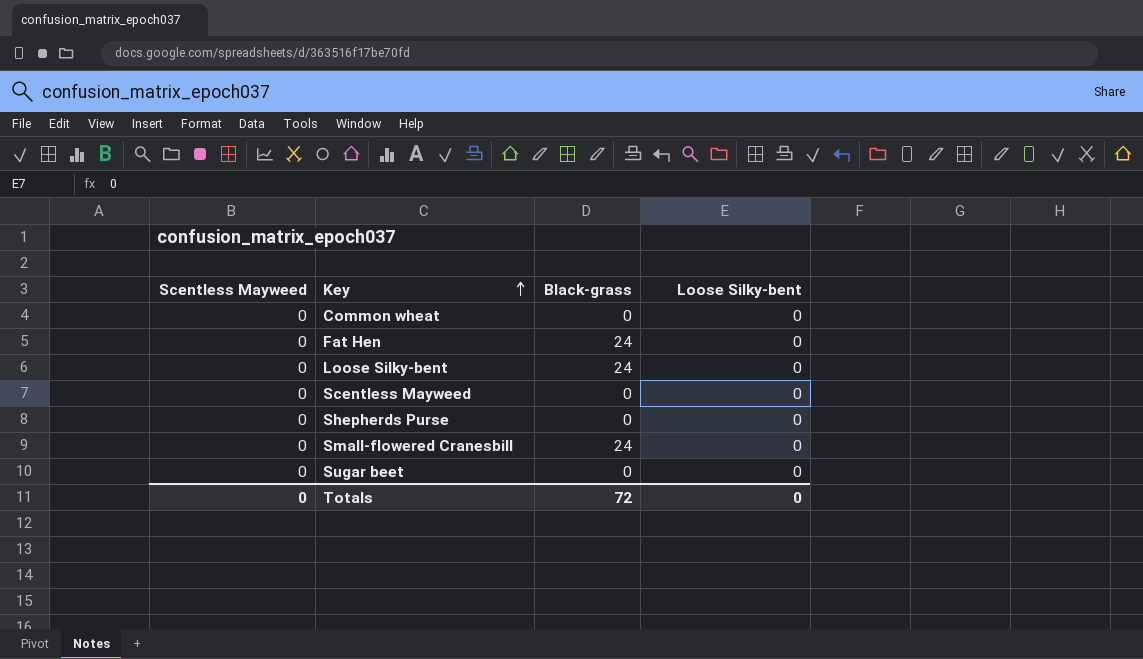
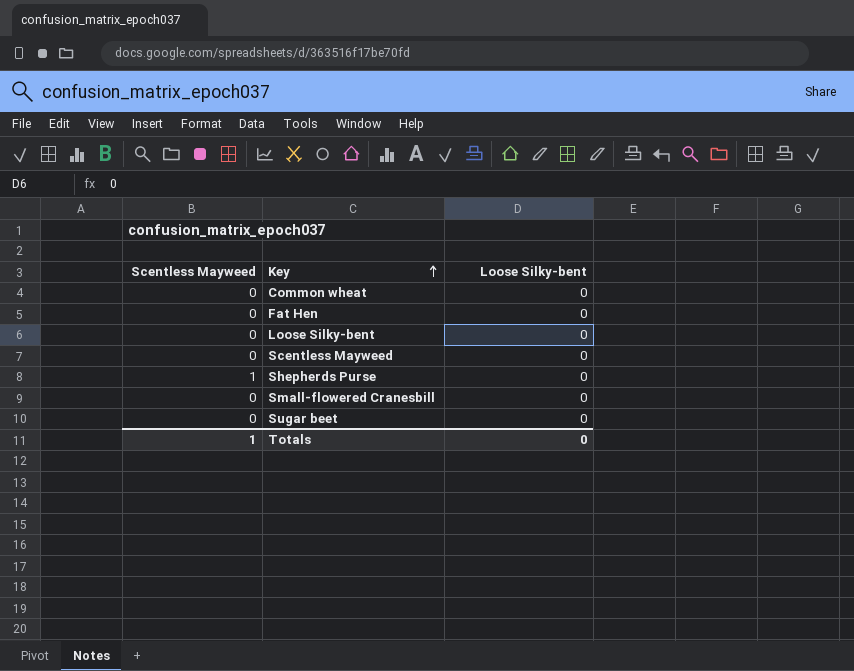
column Black-grass | position: 3 -> none
Shepherds Purse | Scentless Mayweed: 0 -> 1
Totals | Scentless Mayweed: 0 -> 1

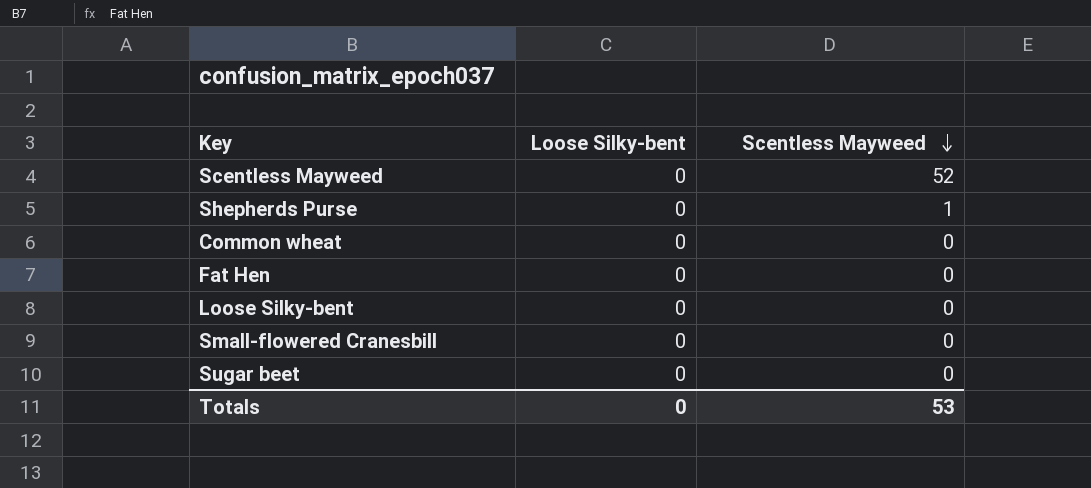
row order: Key ascending -> Scentless Mayweed descending
column Scentless Mayweed | position: 1 -> 3
Scentless Mayweed | Scentless Mayweed: 0 -> 52
Totals | Scentless Mayweed: 1 -> 53

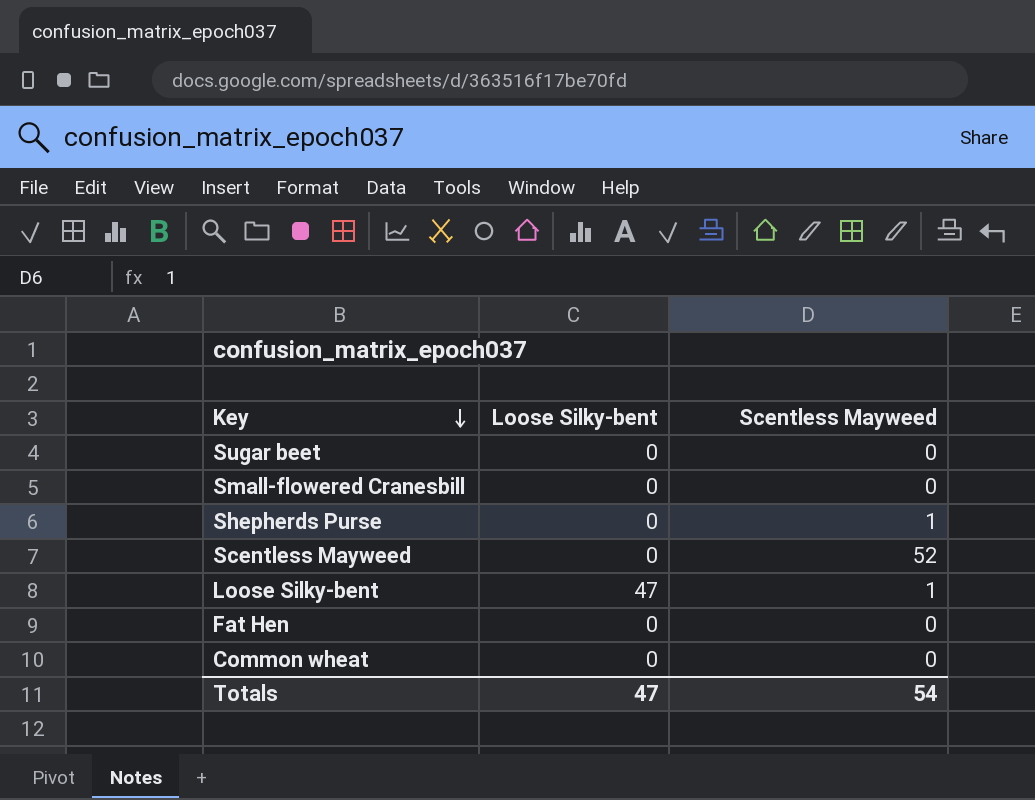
row order: Scentless Mayweed descending -> Key descending
Loose Silky-bent | Loose Silky-bent: 0 -> 47
Loose Silky-bent | Scentless Mayweed: 0 -> 1
Totals | Loose Silky-bent: 0 -> 47
Totals | Scentless Mayweed: 53 -> 54

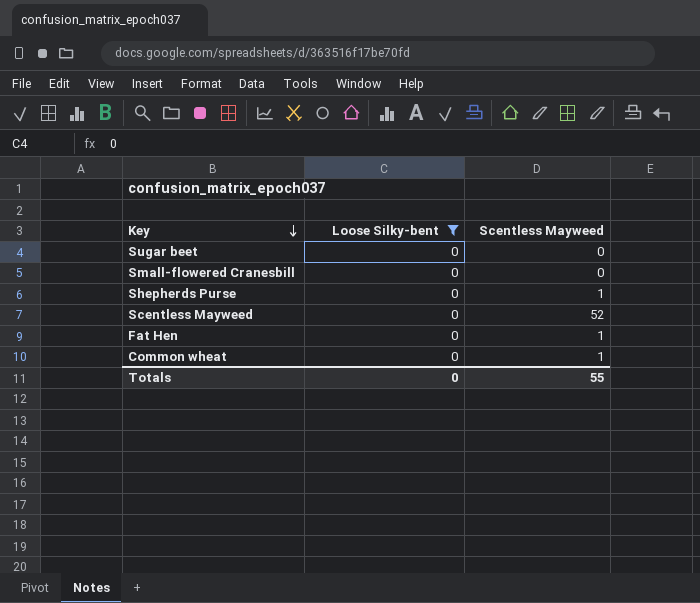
filter: none -> Loose Silky-bent = 0
Fat Hen | Scentless Mayweed: 0 -> 1
Common wheat | Scentless Mayweed: 0 -> 1
Totals | Loose Silky-bent: 47 -> 0
Totals | Scentless Mayweed: 54 -> 55

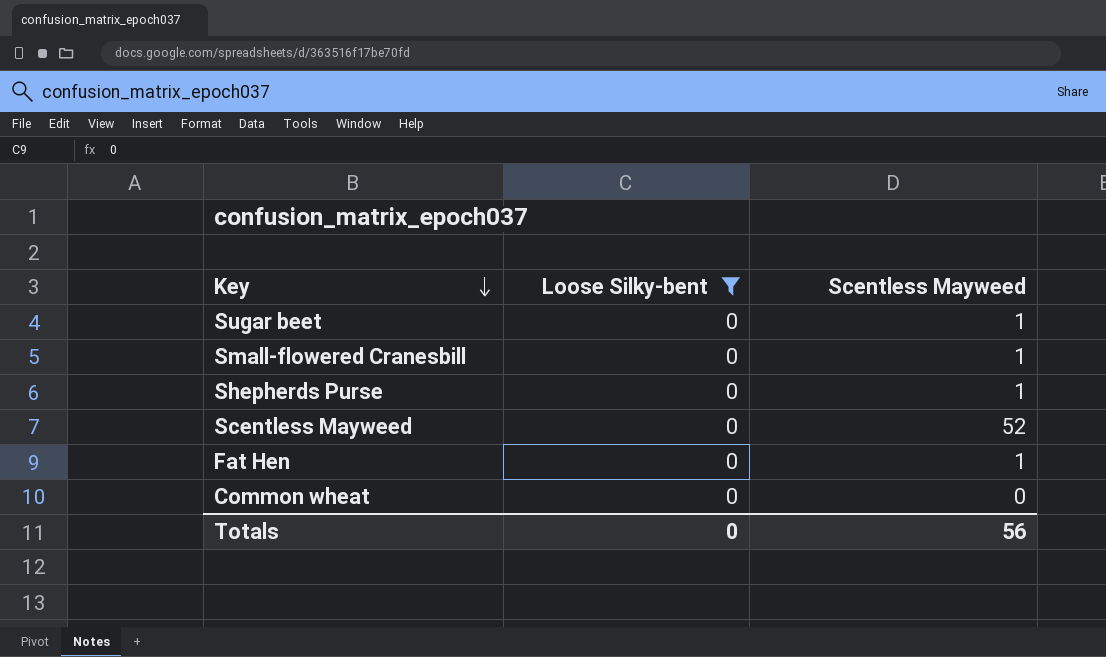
Sugar beet | Scentless Mayweed: 0 -> 1
Small-flowered Cranesbill | Scentless Mayweed: 0 -> 1
Common wheat | Scentless Mayweed: 1 -> 0
Totals | Scentless Mayweed: 55 -> 56

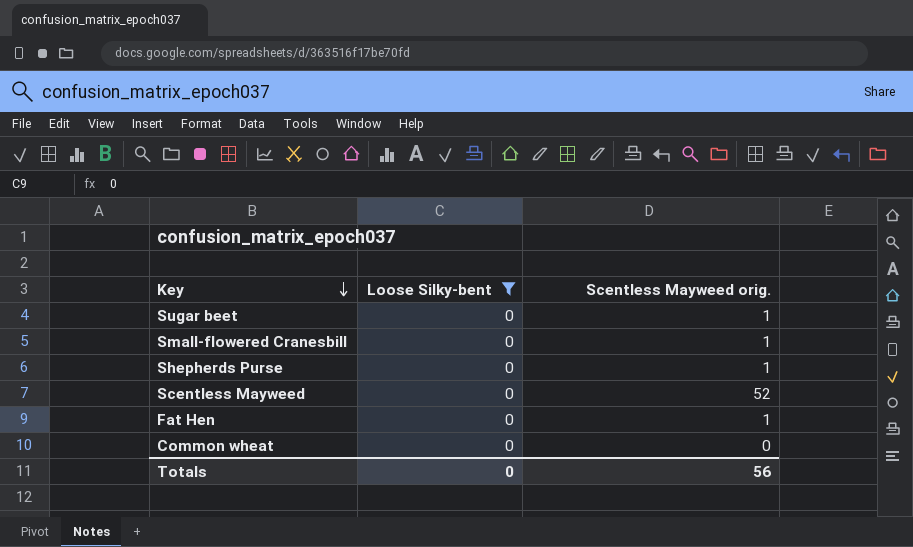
column name: Scentless Mayweed -> Scentless Mayweed orig.

